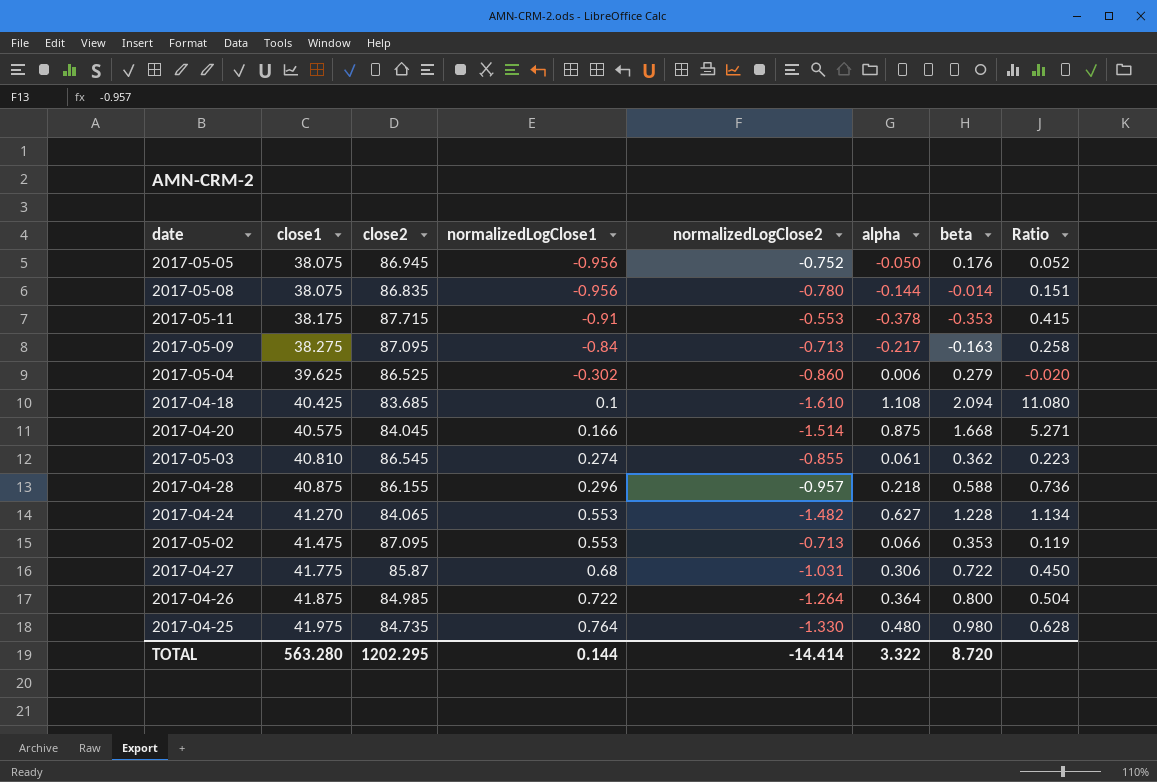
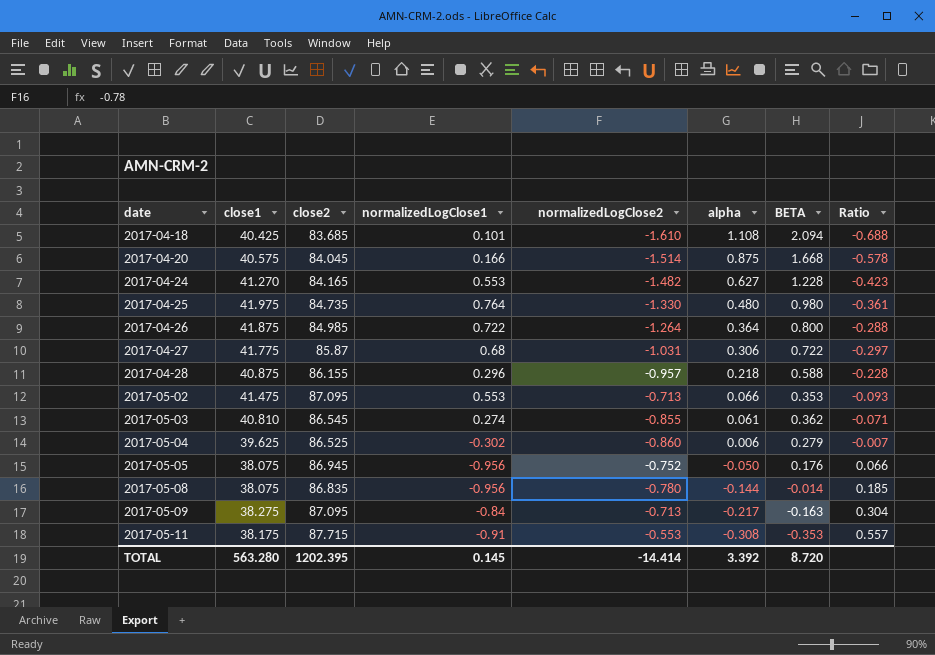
row order: close1 ascending -> date ascending
column name: beta -> BETA
column Ratio | formula: [alpha] / [normalizedLogClose1] -> [alpha] / [normalizedLogClose2]
2017-04-18 | normalizedLogClose1: 0.1 -> 0.101
2017-04-24 | close2: 84.065 -> 84.165
2017-05-11 | alpha: -0.378 -> -0.308
TOTAL | close2: 1202.295 -> 1202.395
TOTAL | normalizedLogClose1: 0.144 -> 0.145
TOTAL | alpha: 3.322 -> 3.392

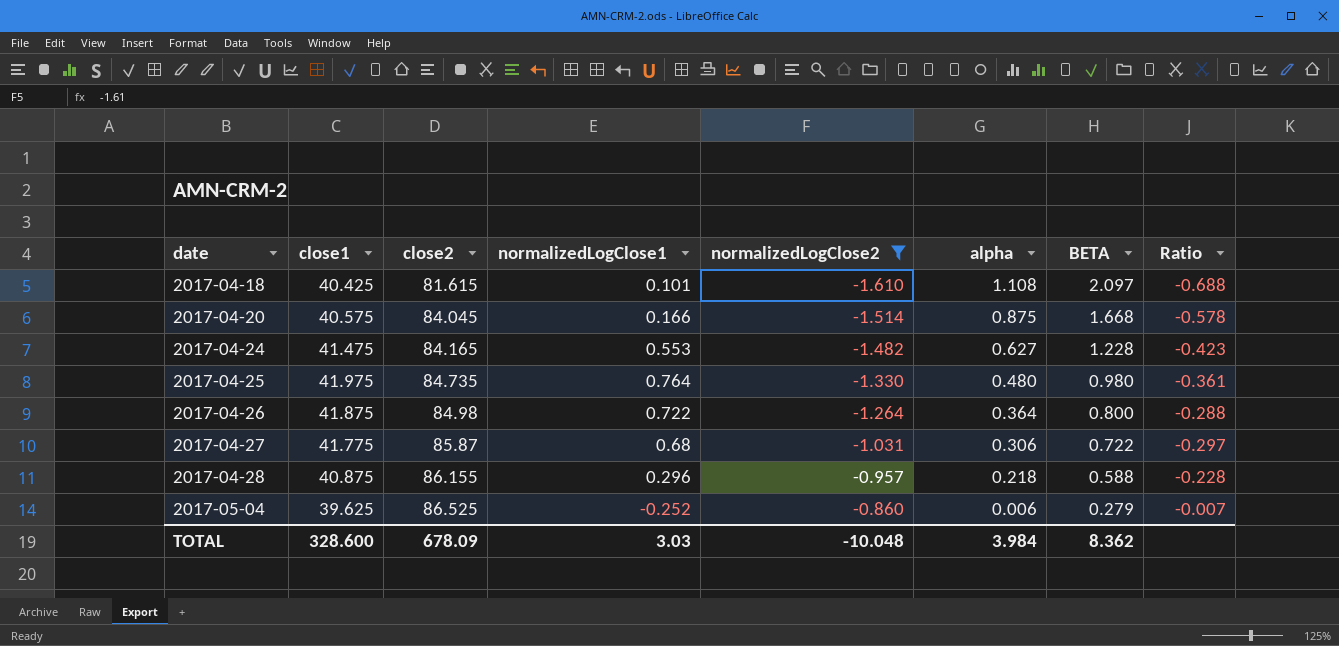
filter: none -> normalizedLogClose2 <= -0.860
2017-04-18 | close2: 83.685 -> 81.615
2017-04-18 | BETA: 2.094 -> 2.097
2017-04-24 | close1: 41.270 -> 41.475
2017-04-26 | close2: 84.985 -> 84.98
2017-05-04 | normalizedLogClose1: -0.302 -> -0.252
TOTAL | close1: 563.280 -> 328.600
TOTAL | close2: 1202.395 -> 678.09
TOTAL | normalizedLogClose1: 0.145 -> 3.03
TOTAL | normalizedLogClose2: -14.414 -> -10.048
TOTAL | alpha: 3.392 -> 3.984
TOTAL | BETA: 8.720 -> 8.362

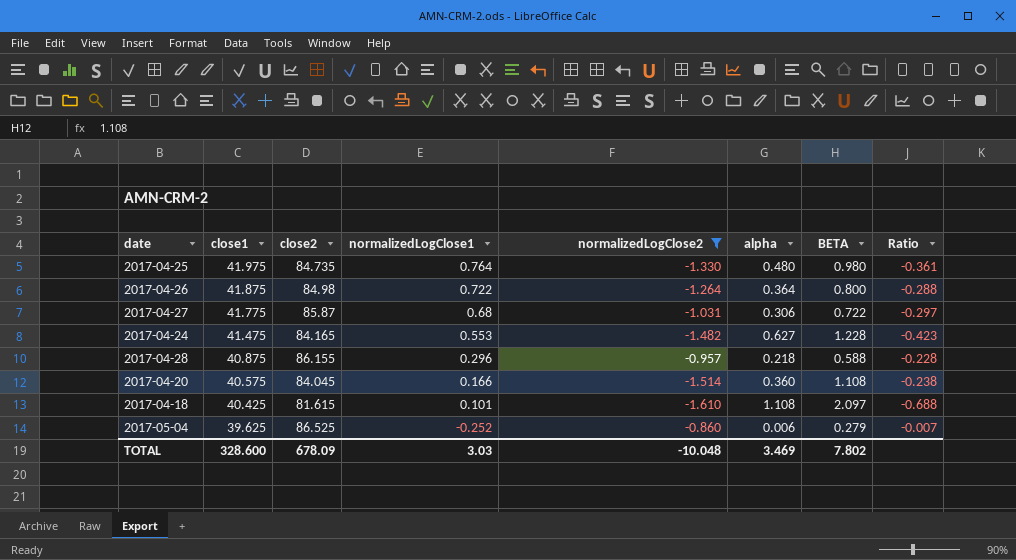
row order: date ascending -> close1 descending
2017-04-20 | alpha: 0.875 -> 0.360
2017-04-20 | BETA: 1.668 -> 1.108
2017-04-20 | Ratio: -0.578 -> -0.238
TOTAL | alpha: 3.984 -> 3.469
TOTAL | BETA: 8.362 -> 7.802

